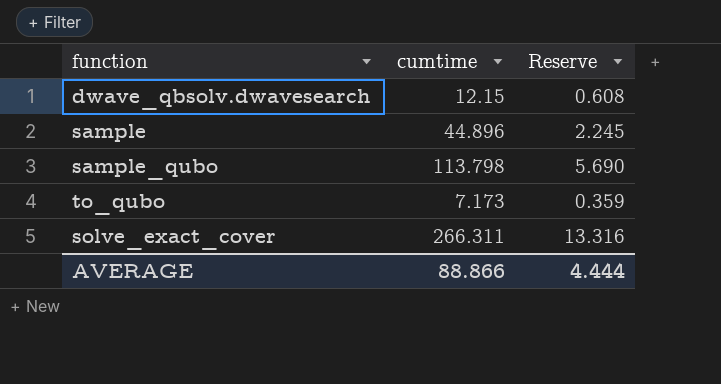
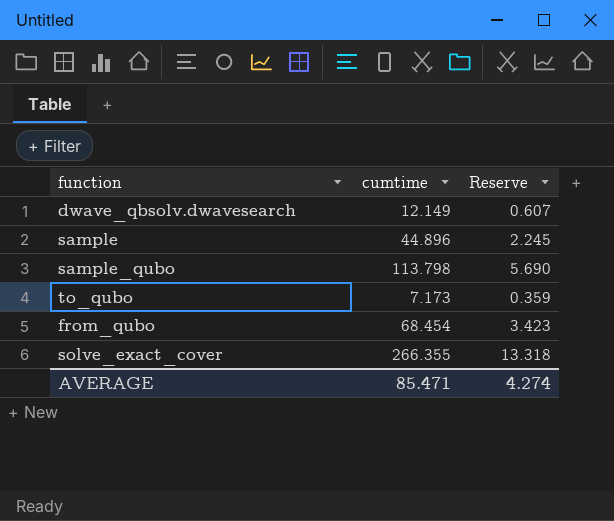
dwave_qbsolv.dwavesearch | cumtime: 12.15 -> 12.149
dwave_qbsolv.dwavesearch | Reserve: 0.608 -> 0.607
row from_qubo: none -> 68.454 | 3.423
solve_exact_cover | cumtime: 266.311 -> 266.355
solve_exact_cover | Reserve: 13.316 -> 13.318
AVERAGE | cumtime: 88.866 -> 85.471
AVERAGE | Reserve: 4.444 -> 4.274

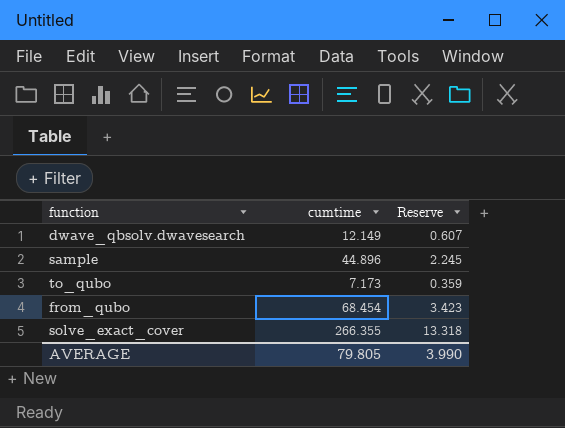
row sample_qubo: 113.798 | 5.690 -> none
AVERAGE | cumtime: 85.471 -> 79.805
AVERAGE | Reserve: 4.274 -> 3.990

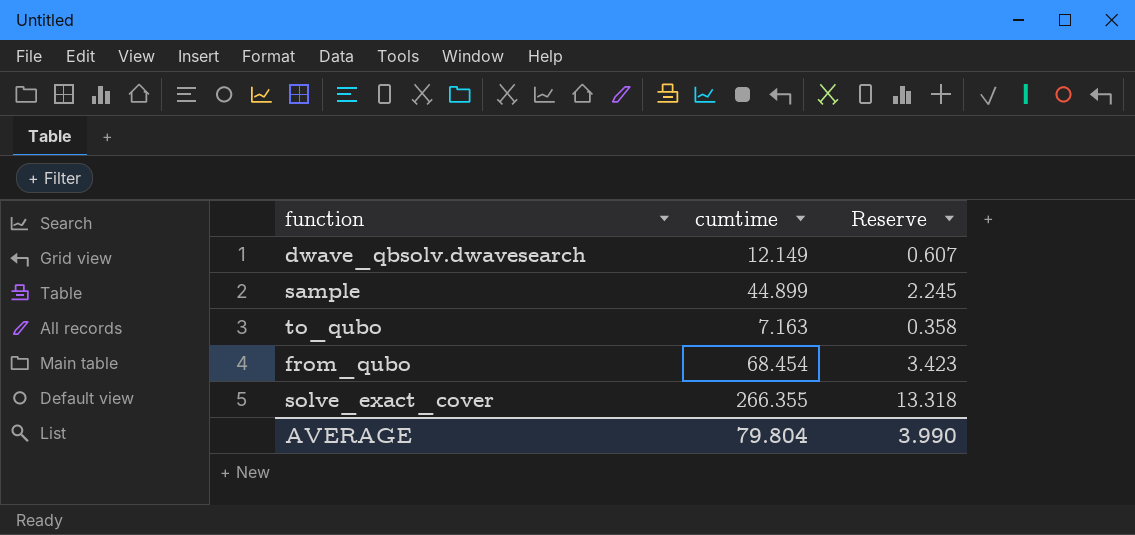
sample | cumtime: 44.896 -> 44.899
to_qubo | cumtime: 7.173 -> 7.163
to_qubo | Reserve: 0.359 -> 0.358
AVERAGE | cumtime: 79.805 -> 79.804

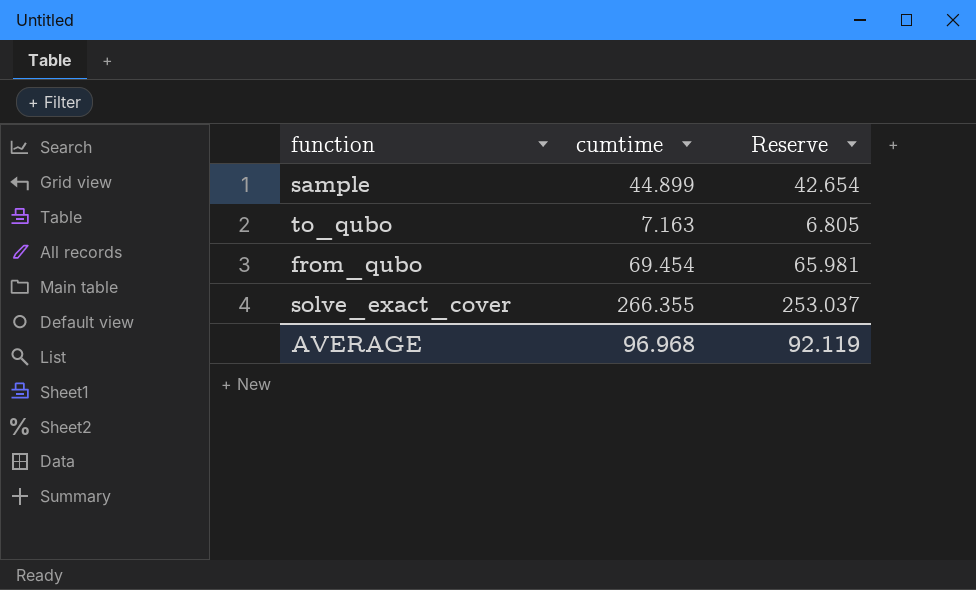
column Reserve | formula: [cumtime] * 0.05 -> [cumtime] * 0.95
row dwave_qbsolv.dwavesearch: 12.149 | 0.607 -> none
from_qubo | cumtime: 68.454 -> 69.454
AVERAGE | cumtime: 79.804 -> 96.968
AVERAGE | Reserve: 3.990 -> 92.119

